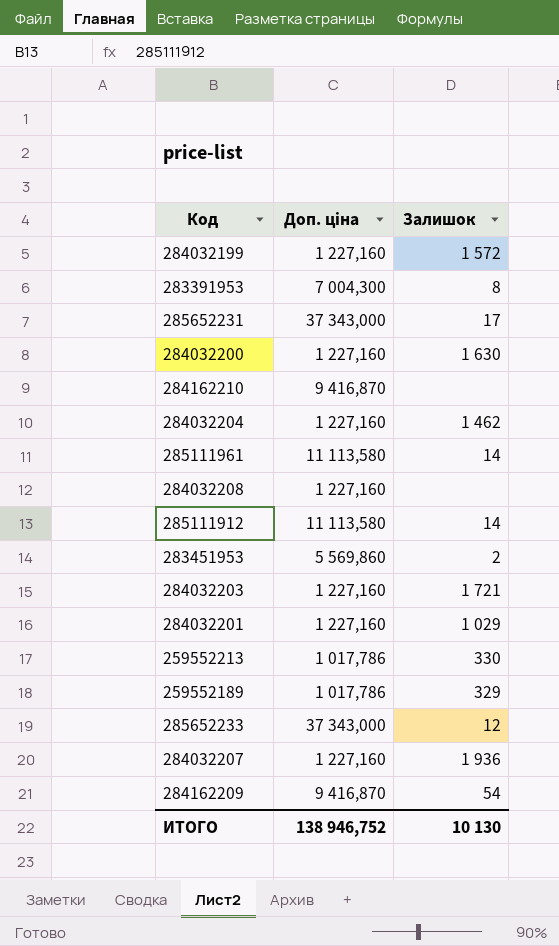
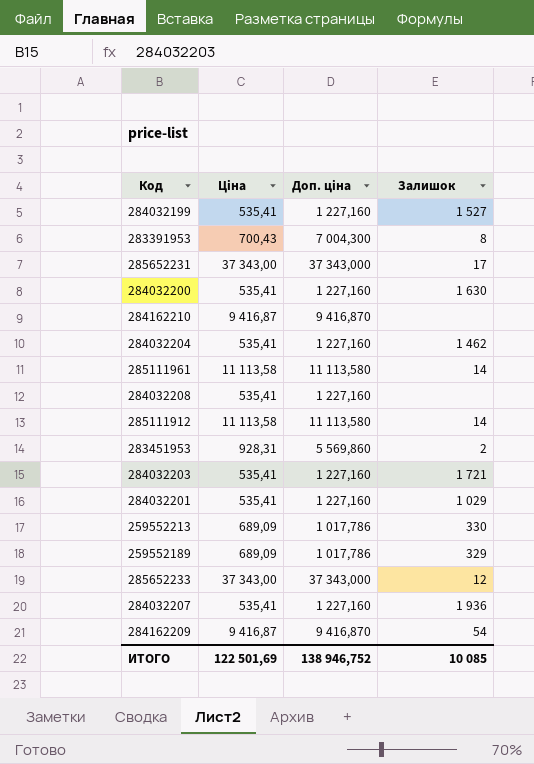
column Ціна | position: none -> 2
284032199 | Залишок: 1 572 -> 1 527
ИТОГО | Залишок: 10 130 -> 10 085

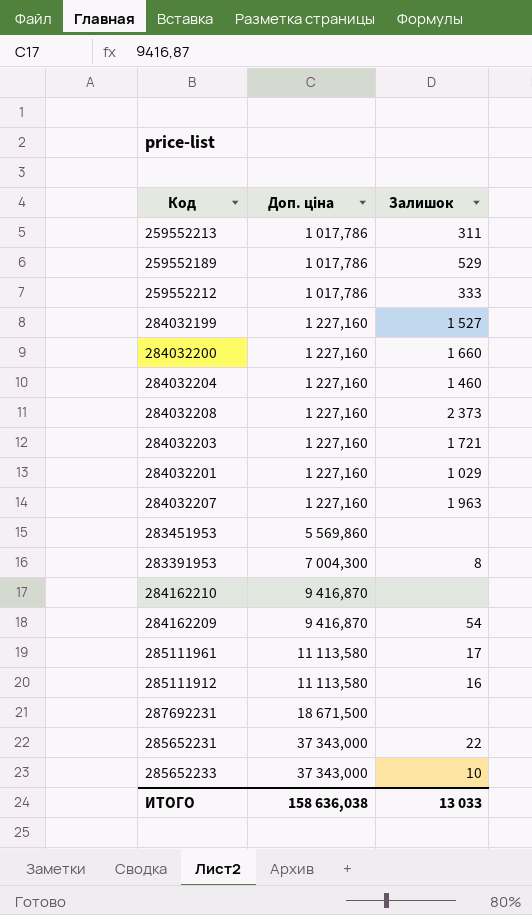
row order: none -> Доп. ціна ascending
column Ціна | position: 2 -> none
259552213 | Залишок: 330 -> 311
259552189 | Залишок: 329 -> 529
row 259552212: none -> 1 017,786 | 333
284032200 | Залишок: 1 630 -> 1 660
284032204 | Залишок: 1 462 -> 1 460
284032208 | Залишок: none -> 2 373
284032207 | Залишок: 1 936 -> 1 963
283451953 | Залишок: 2 -> none
285111961 | Залишок: 14 -> 17
285111912 | Залишок: 14 -> 16
row 287692231: none -> 18 671,500 | none
285652231 | Залишок: 17 -> 22
285652233 | Залишок: 12 -> 10
ИТОГО | Доп. ціна: 138 946,752 -> 158 636,038
ИТОГО | Залишок: 10 085 -> 13 033

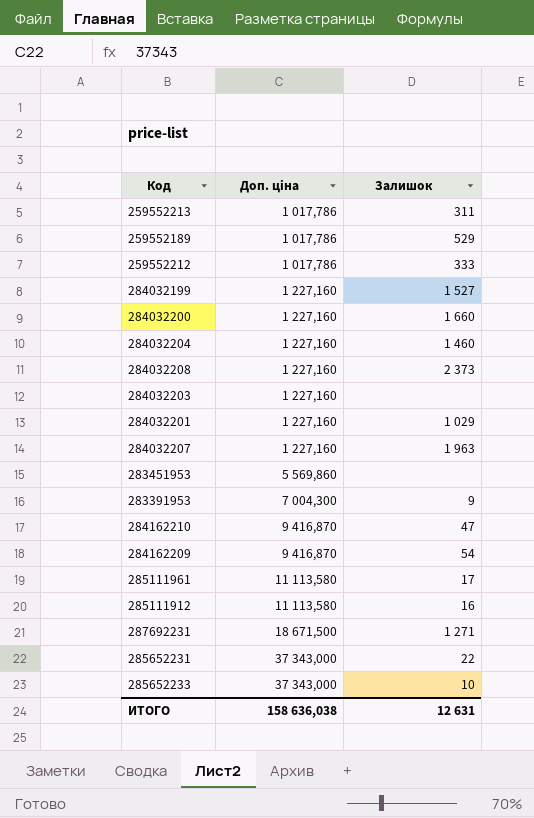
284032203 | Залишок: 1 721 -> none
283391953 | Залишок: 8 -> 9
284162210 | Залишок: none -> 47
287692231 | Залишок: none -> 1 271
ИТОГО | Залишок: 13 033 -> 12 631

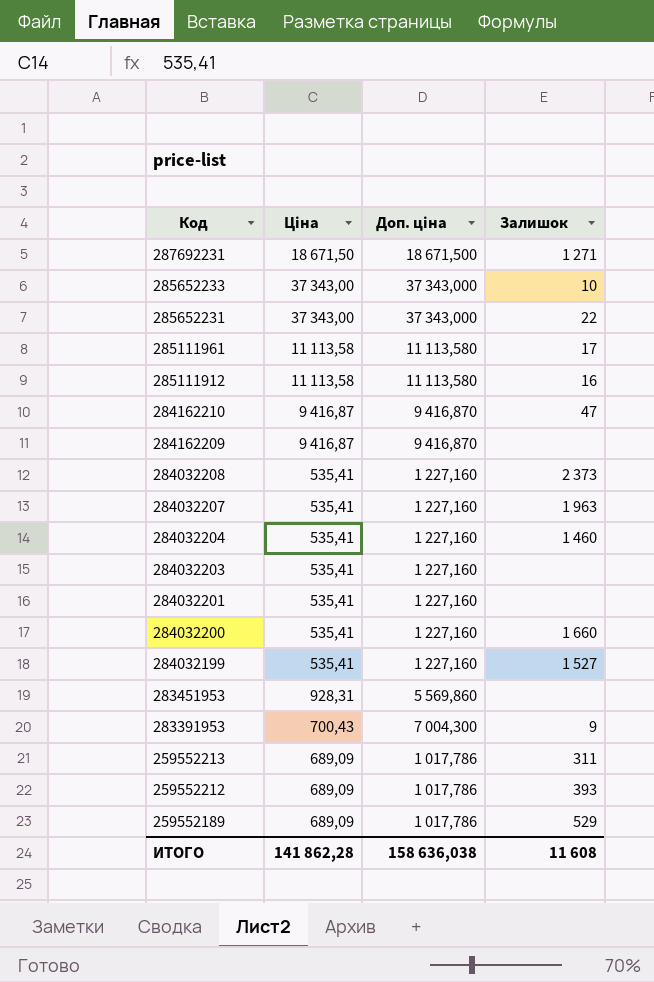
row order: Доп. ціна ascending -> Код descending
column Ціна | position: none -> 2
284162209 | Залишок: 54 -> none
284032201 | Залишок: 1 029 -> none
259552212 | Залишок: 333 -> 393
ИТОГО | Залишок: 12 631 -> 11 608

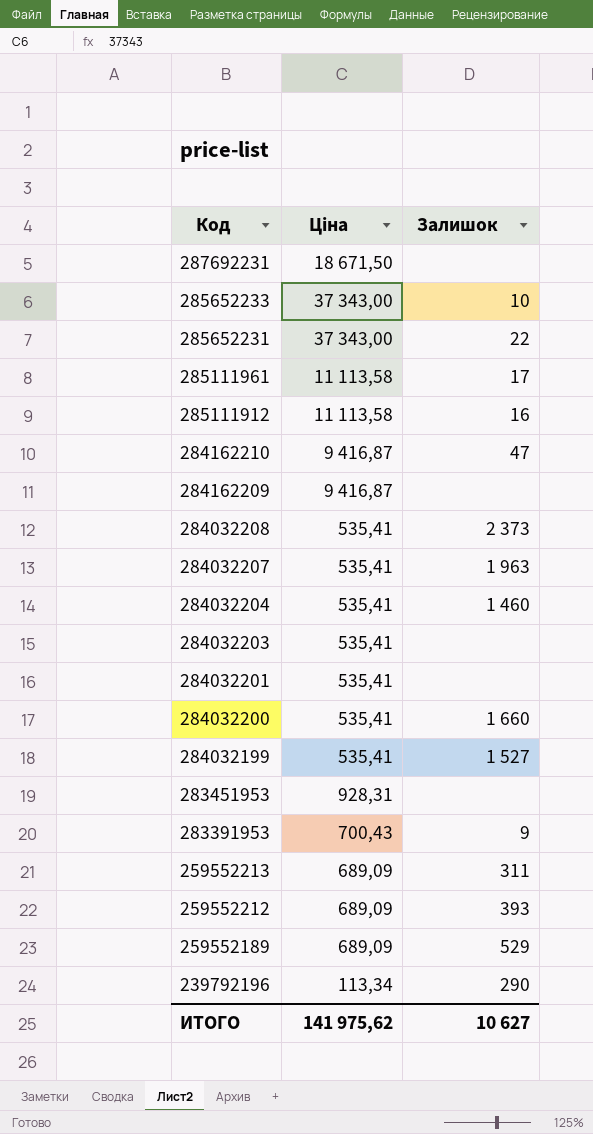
column Доп. ціна | position: 3 -> none
287692231 | Залишок: 1 271 -> none
row 239792196: none -> 113,34 | 290
ИТОГО | Ціна: 141 862,28 -> 141 975,62
ИТОГО | Залишок: 11 608 -> 10 627

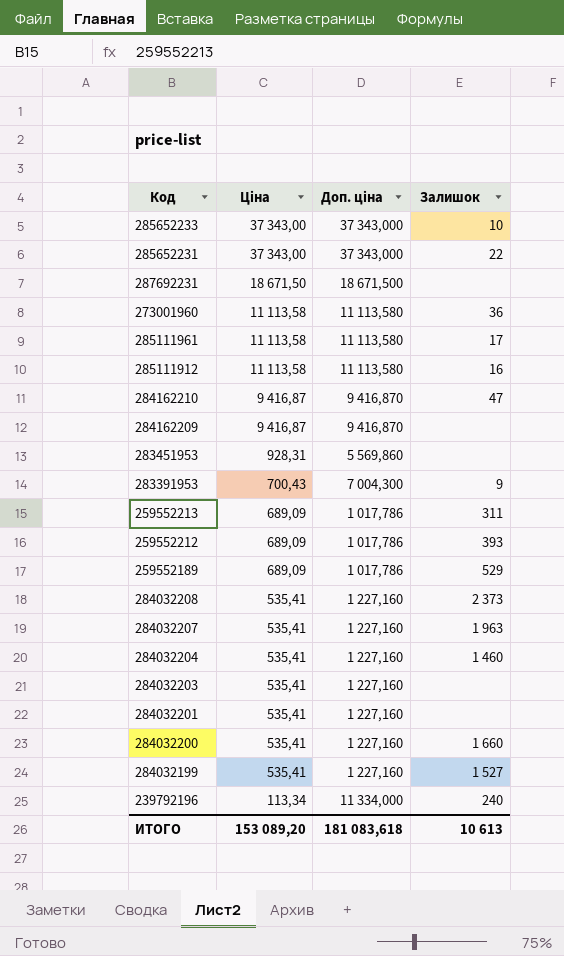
row order: Код descending -> Ціна descending
column Доп. ціна | position: none -> 3
row 273001960: none -> 11 113,58 | 11 113,580 | 36
239792196 | Залишок: 290 -> 240
ИТОГО | Ціна: 141 975,62 -> 153 089,20
ИТОГО | Залишок: 10 627 -> 10 613

